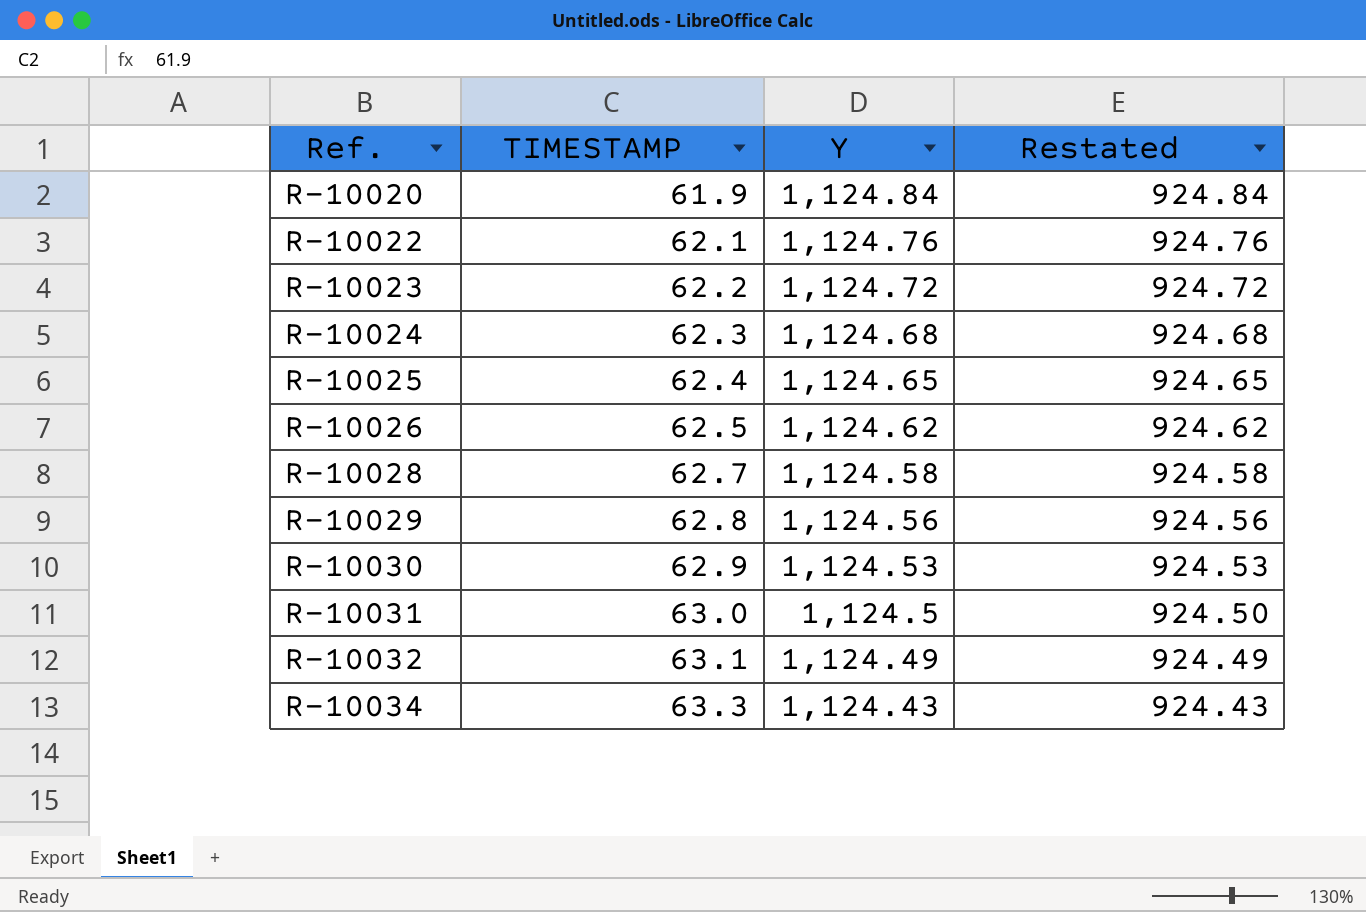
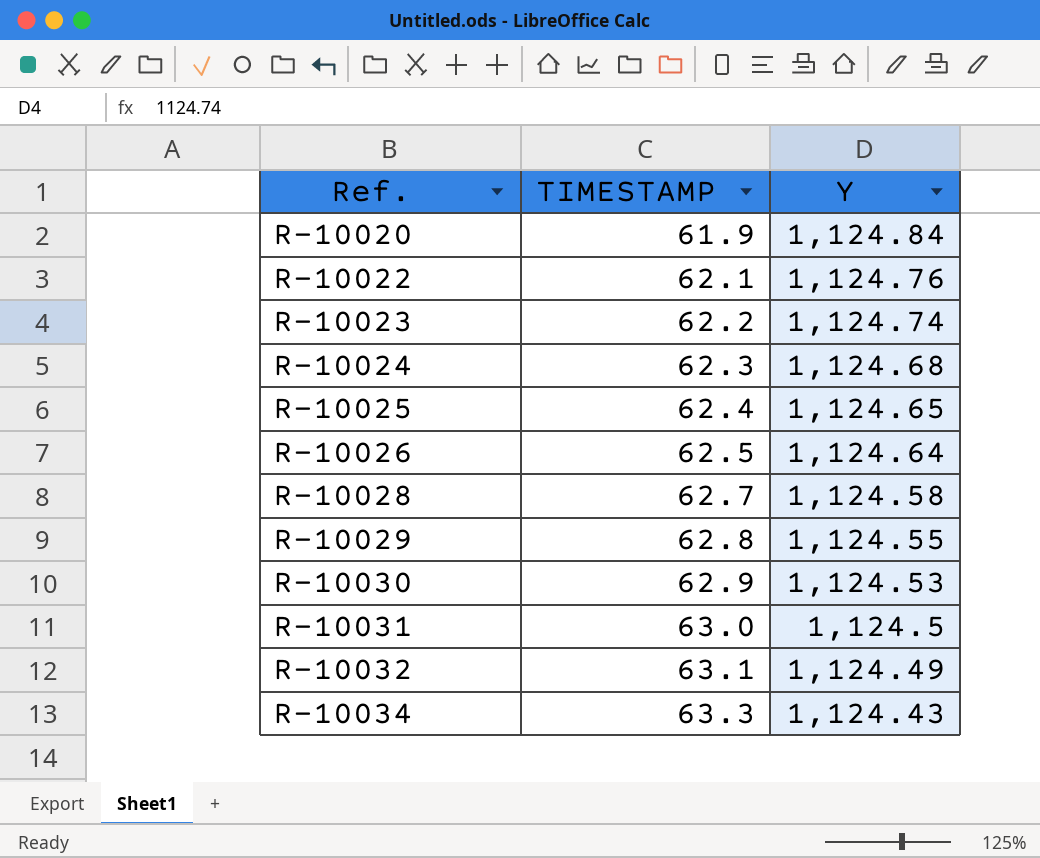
column Restated | formula: [Y] - 200 -> none
R-10023 | Y: 1,124.72 -> 1,124.74
R-10026 | Y: 1,124.62 -> 1,124.64
R-10029 | Y: 1,124.56 -> 1,124.55

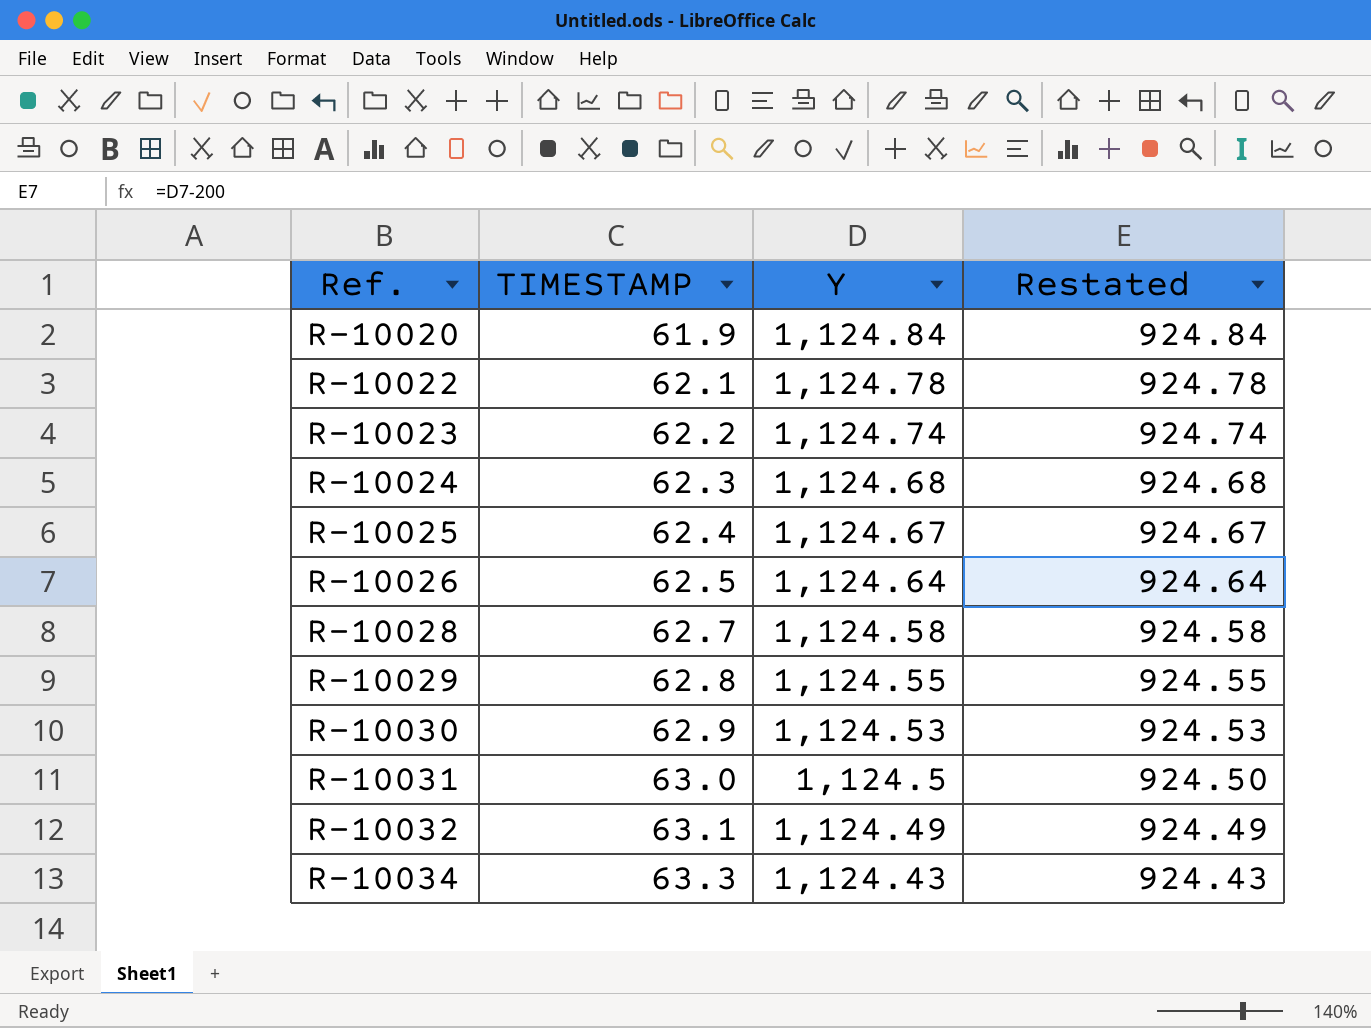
column Restated | formula: none -> [Y] - 200
R-10022 | Y: 1,124.76 -> 1,124.78
R-10025 | Y: 1,124.65 -> 1,124.67

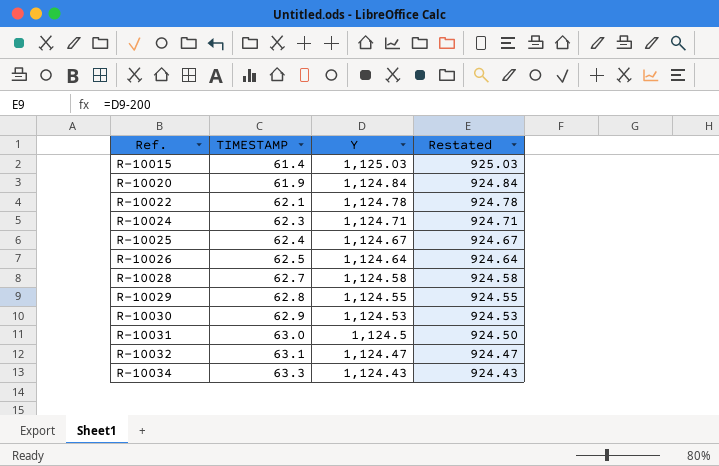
row R-10023: 62.2 | 1,124.74 | 924.74 -> none
row R-10015: none -> 61.4 | 1,125.03 | 925.03
R-10024 | Y: 1,124.68 -> 1,124.71
R-10024 | Restated: 924.68 -> 924.71
R-10032 | Y: 1,124.49 -> 1,124.47
R-10032 | Restated: 924.49 -> 924.47

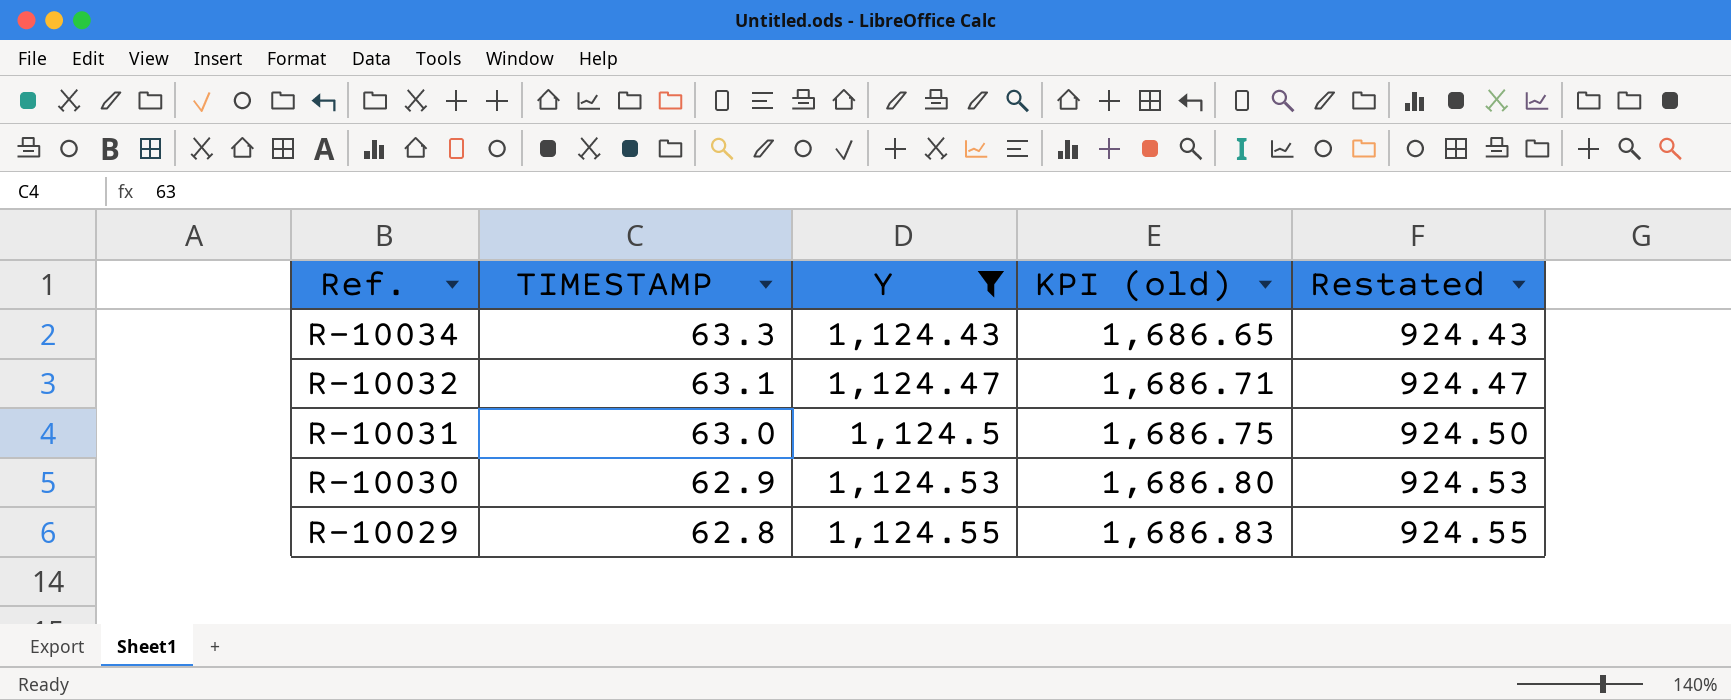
filter: none -> Y <= 1,124.55
row order: Ref. ascending -> Ref. descending
column KPI (old) | formula: none -> [Y] * 1.5

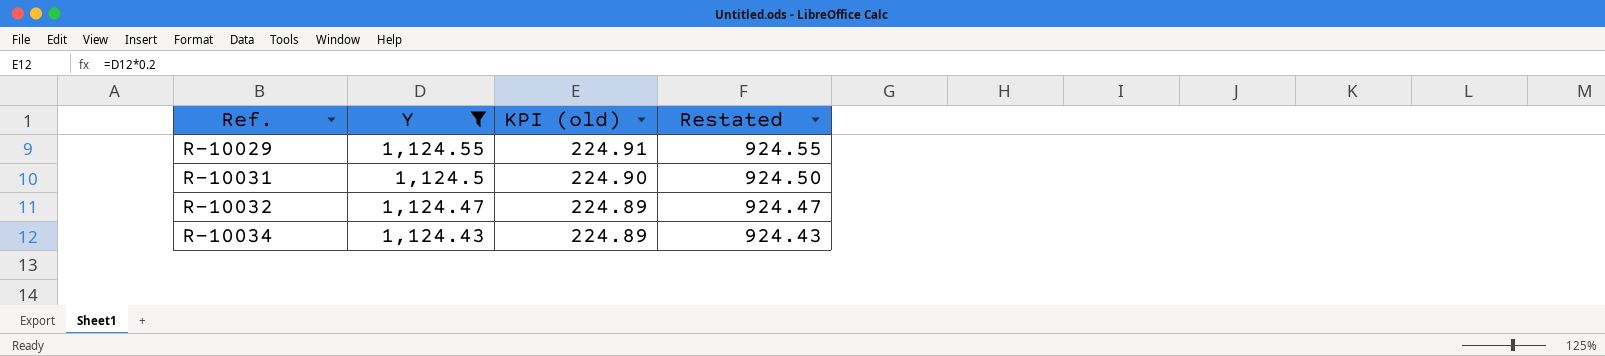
row order: Ref. descending -> Ref. ascending
column TIMESTAMP | position: 2 -> none
column KPI (old) | formula: [Y] * 1.5 -> [Y] * 0.2
row R-10030: 62.9 | 1,124.53 | 1,686.80 | 924.53 -> none

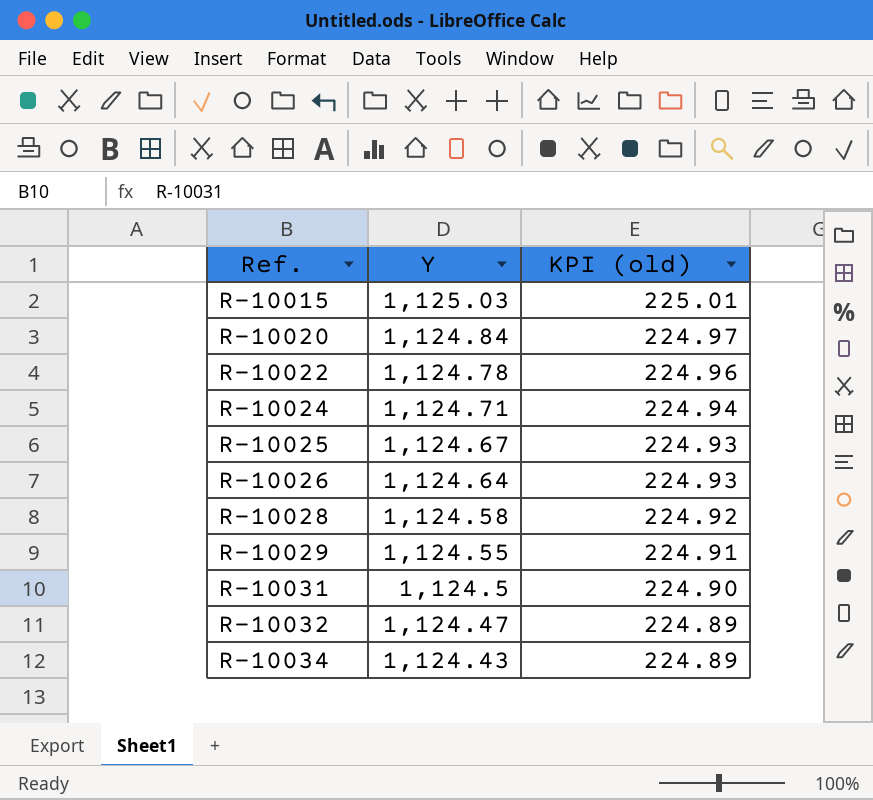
filter: Y <= 1,124.55 -> none
column Restated | formula: [Y] - 200 -> none

